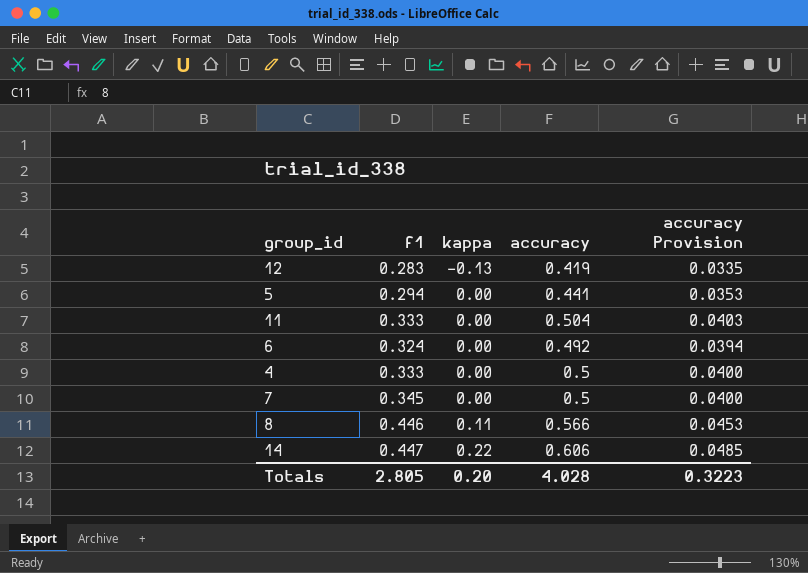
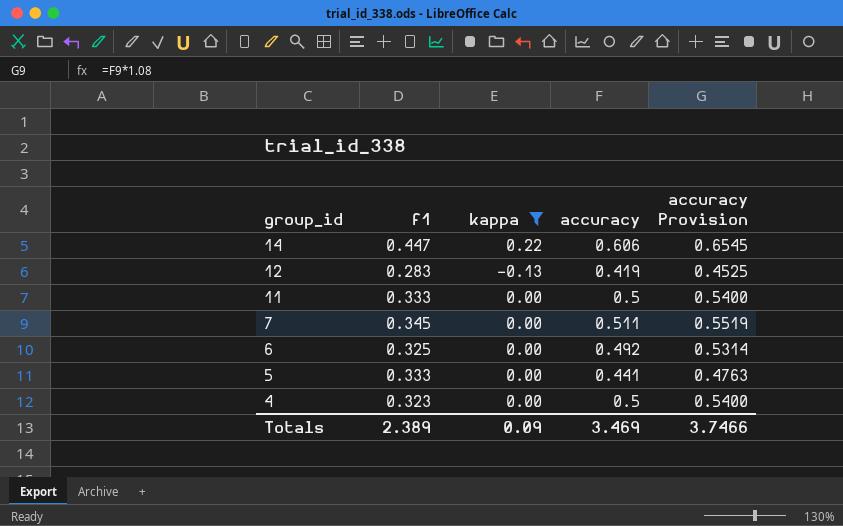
filter: none -> kappa != 0.11
row order: kappa ascending -> group_id descending
column accuracy Provision | formula: [accuracy] * 0.08 -> [accuracy] * 1.08
11 | accuracy: 0.504 -> 0.5
7 | accuracy: 0.5 -> 0.511
6 | f1: 0.324 -> 0.325
5 | f1: 0.294 -> 0.333
4 | f1: 0.333 -> 0.323
Totals | f1: 2.805 -> 2.389
Totals | kappa: 0.20 -> 0.09
Totals | accuracy: 4.028 -> 3.469
Totals | accuracy Provision: 0.3223 -> 3.7466

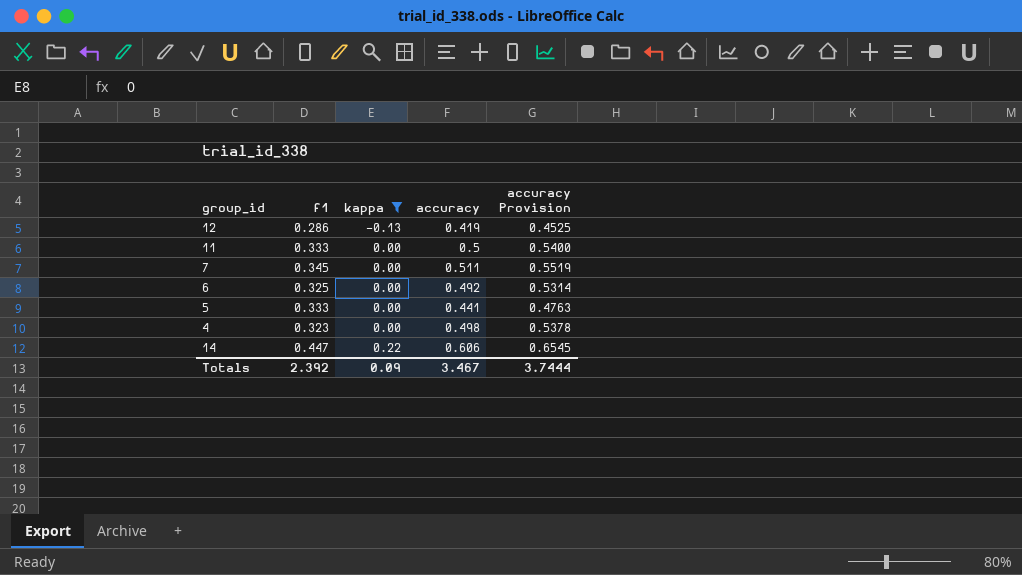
row order: group_id descending -> kappa ascending
12 | f1: 0.283 -> 0.286
4 | accuracy: 0.5 -> 0.498
4 | accuracy Provision: 0.5400 -> 0.5378
Totals | f1: 2.389 -> 2.392
Totals | accuracy: 3.469 -> 3.467
Totals | accuracy Provision: 3.7466 -> 3.7444

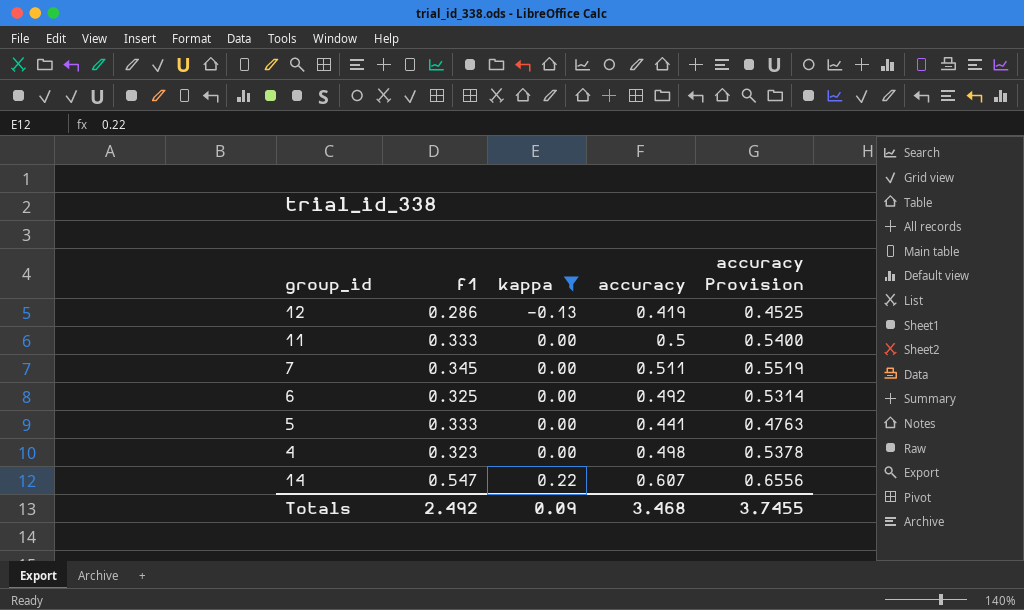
14 | f1: 0.447 -> 0.547
14 | accuracy: 0.606 -> 0.607
14 | accuracy Provision: 0.6545 -> 0.6556
Totals | f1: 2.392 -> 2.492
Totals | accuracy: 3.467 -> 3.468
Totals | accuracy Provision: 3.7444 -> 3.7455

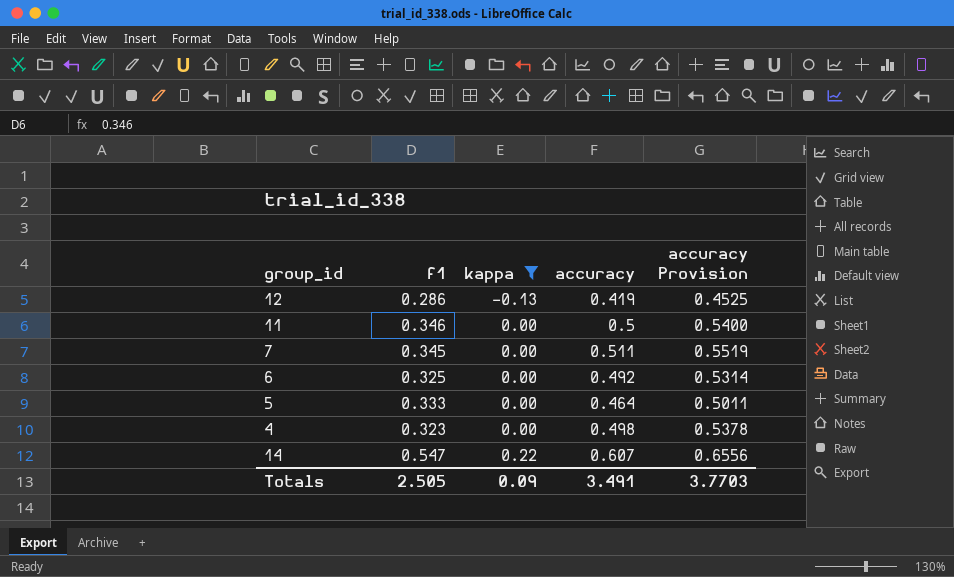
11 | f1: 0.333 -> 0.346
5 | accuracy: 0.441 -> 0.464
5 | accuracy Provision: 0.4763 -> 0.5011
Totals | f1: 2.492 -> 2.505
Totals | accuracy: 3.468 -> 3.491
Totals | accuracy Provision: 3.7455 -> 3.7703

